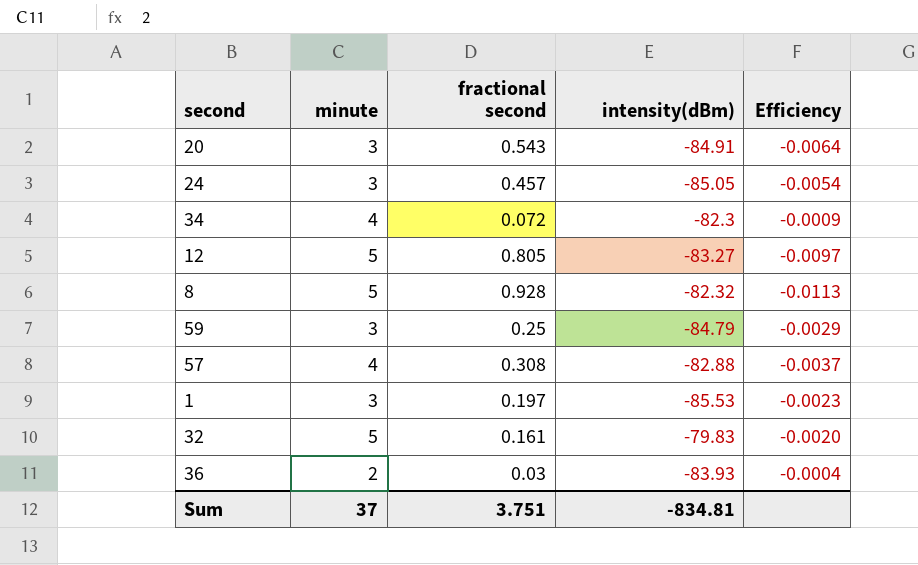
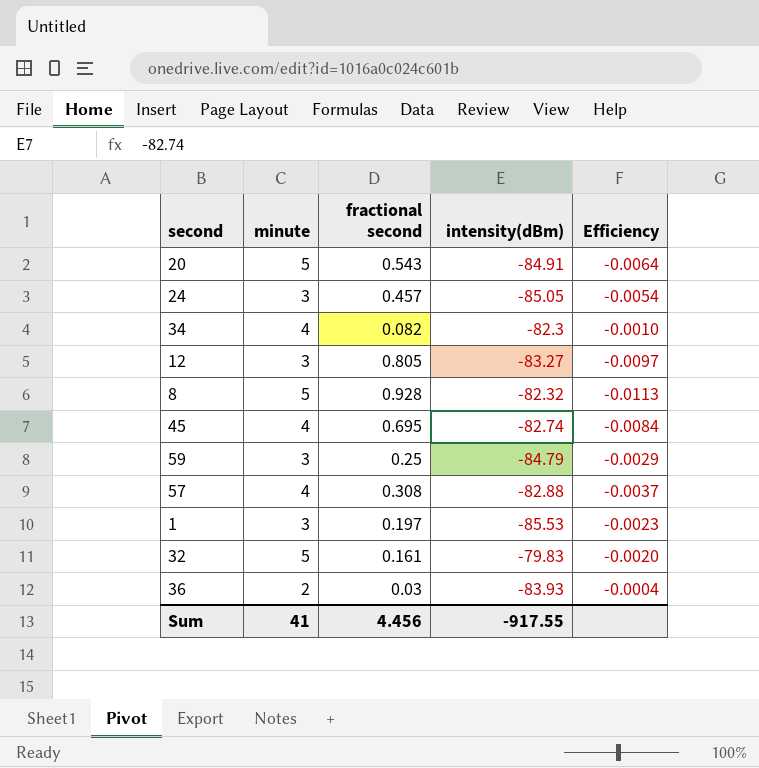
20 | minute: 3 -> 5
34 | fractional second: 0.072 -> 0.082
34 | Efficiency: -0.0009 -> -0.0010
12 | minute: 5 -> 3
row 45: none -> 4 | 0.695 | -82.74 | -0.0084
Sum | minute: 37 -> 41
Sum | fractional second: 3.751 -> 4.456
Sum | intensity(dBm): -834.81 -> -917.55

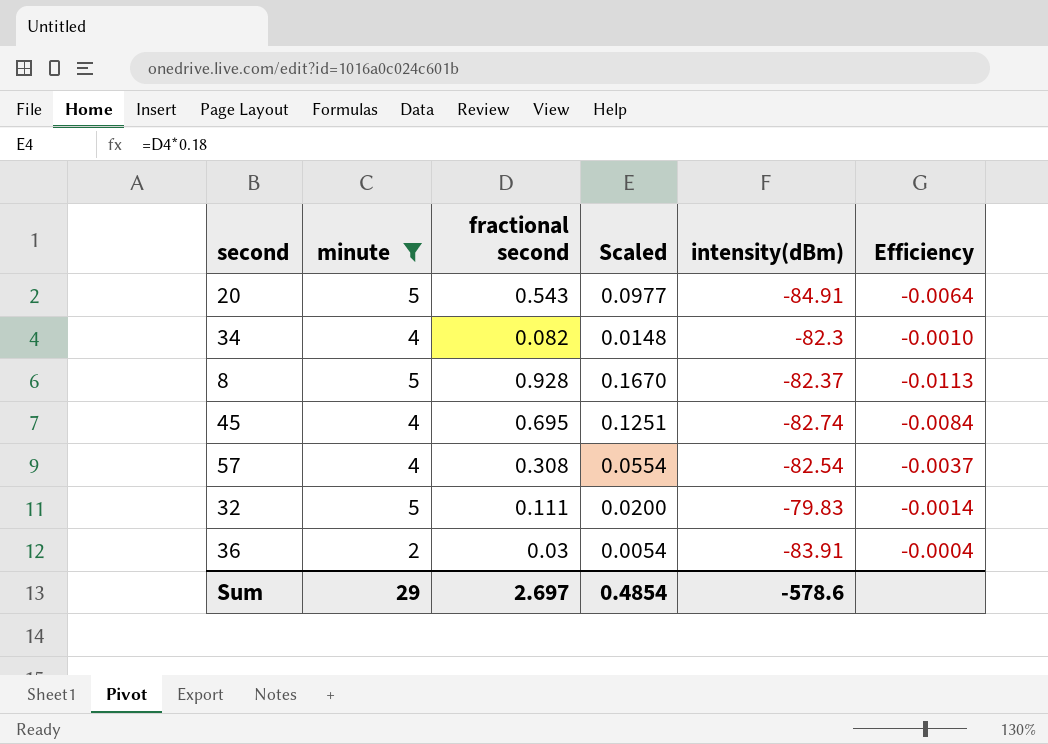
filter: none -> minute != 3
column Scaled | formula: none -> [fractional second] * 0.18
8 | intensity(dBm): -82.32 -> -82.37
57 | intensity(dBm): -82.88 -> -82.54
32 | fractional second: 0.161 -> 0.111
32 | Efficiency: -0.0020 -> -0.0014
36 | intensity(dBm): -83.93 -> -83.91
Sum | minute: 41 -> 29
Sum | fractional second: 4.456 -> 2.697
Sum | intensity(dBm): -917.55 -> -578.6

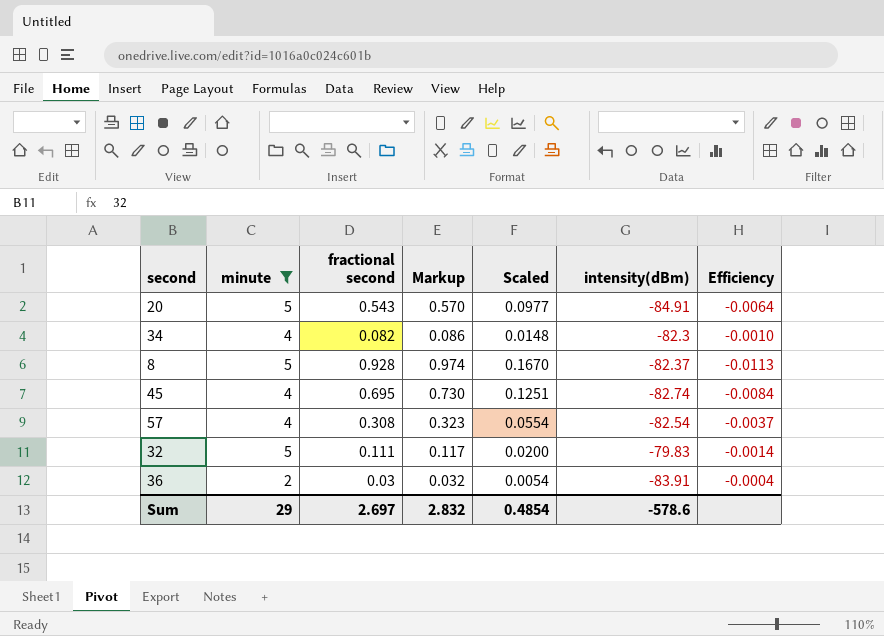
column Markup | formula: none -> [fractional second] * 1.05

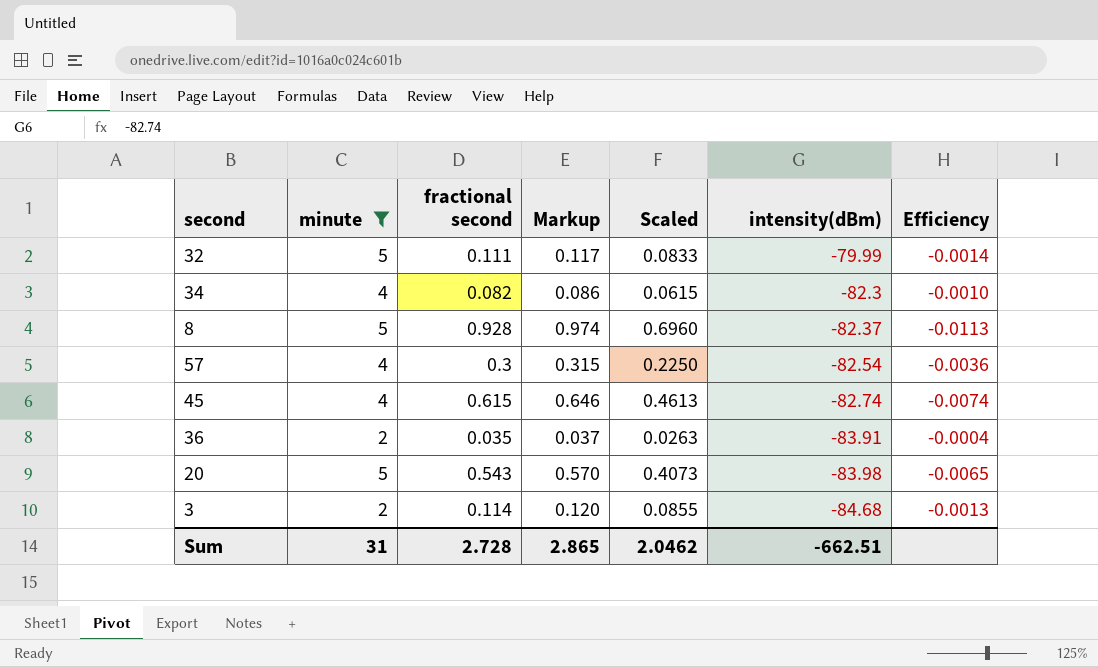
row order: none -> intensity(dBm) descending
column Scaled | formula: [fractional second] * 0.18 -> [fractional second] * 0.75
32 | intensity(dBm): -79.83 -> -79.99
57 | fractional second: 0.308 -> 0.3
57 | Markup: 0.323 -> 0.315
57 | Efficiency: -0.0037 -> -0.0036
45 | fractional second: 0.695 -> 0.615
45 | Markup: 0.730 -> 0.646
45 | Efficiency: -0.0084 -> -0.0074
36 | fractional second: 0.03 -> 0.035
36 | Markup: 0.032 -> 0.037
20 | intensity(dBm): -84.91 -> -83.98
20 | Efficiency: -0.0064 -> -0.0065
row 3: none -> 2 | 0.114 | 0.120 | 0.0855 | -84.68 | -0.0013
Sum | minute: 29 -> 31
Sum | fractional second: 2.697 -> 2.728
Sum | Markup: 2.832 -> 2.865
Sum | Scaled: 0.4854 -> 2.0462
Sum | intensity(dBm): -578.6 -> -662.51

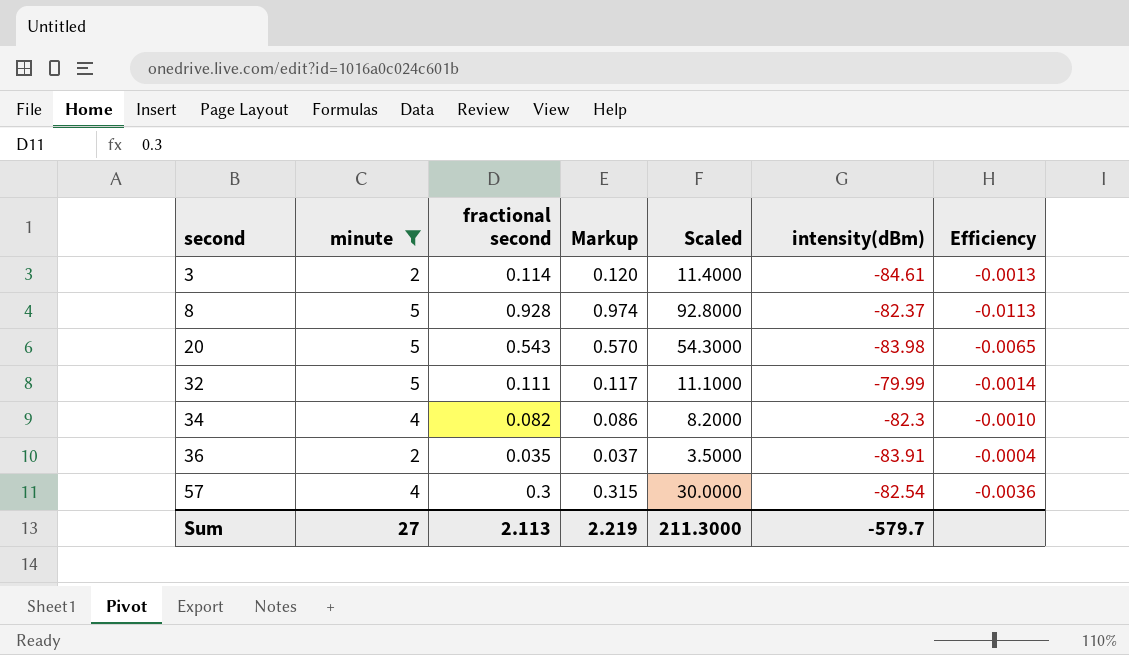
row order: intensity(dBm) descending -> second ascending
column Scaled | formula: [fractional second] * 0.75 -> [fractional second] * 100
row 45: 4 | 0.615 | 0.646 | 0.4613 | -82.74 | -0.0074 -> none
3 | intensity(dBm): -84.68 -> -84.61
Sum | minute: 31 -> 27
Sum | fractional second: 2.728 -> 2.113
Sum | Markup: 2.865 -> 2.219
Sum | Scaled: 2.0462 -> 211.3000
Sum | intensity(dBm): -662.51 -> -579.7

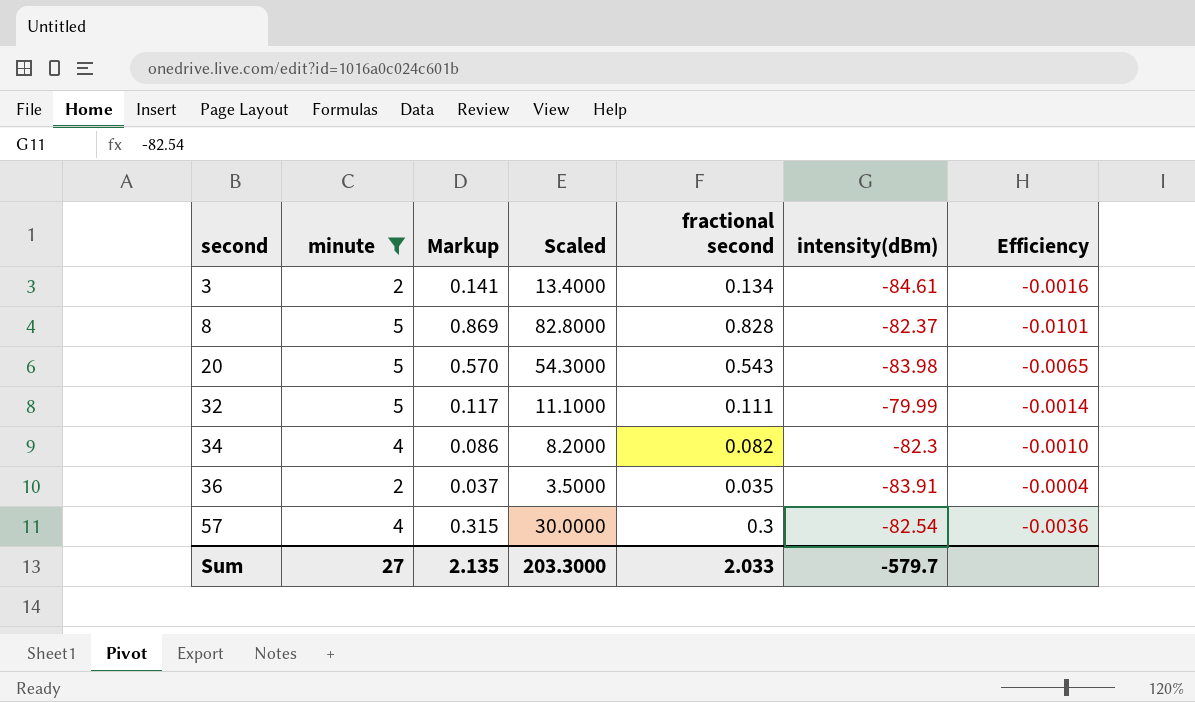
column fractional second | position: 3 -> 5
3 | Markup: 0.120 -> 0.141
3 | Scaled: 11.4000 -> 13.4000
3 | fractional second: 0.114 -> 0.134
3 | Efficiency: -0.0013 -> -0.0016
8 | Markup: 0.974 -> 0.869
8 | Scaled: 92.8000 -> 82.8000
8 | fractional second: 0.928 -> 0.828
8 | Efficiency: -0.0113 -> -0.0101
Sum | Markup: 2.219 -> 2.135
Sum | Scaled: 211.3000 -> 203.3000
Sum | fractional second: 2.113 -> 2.033

